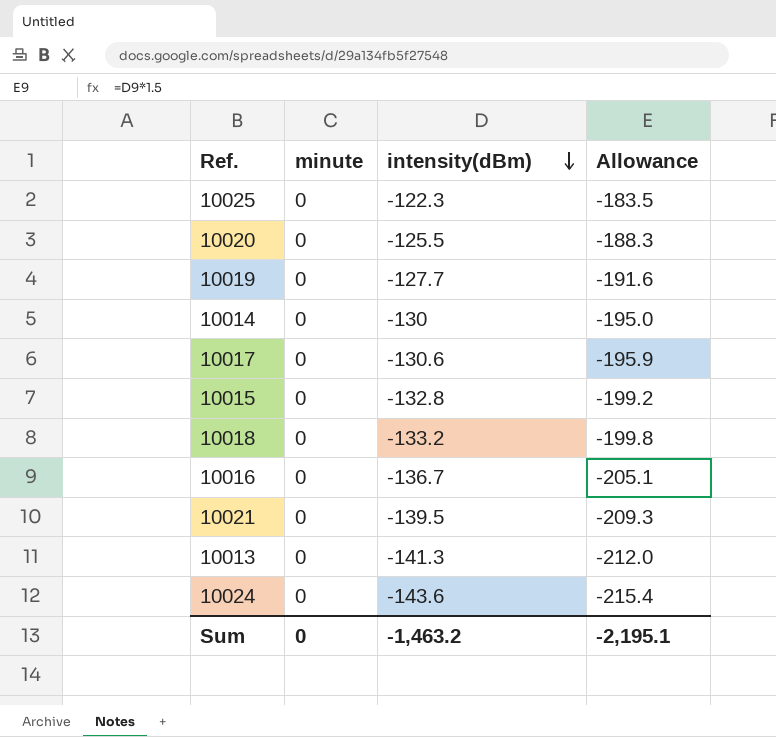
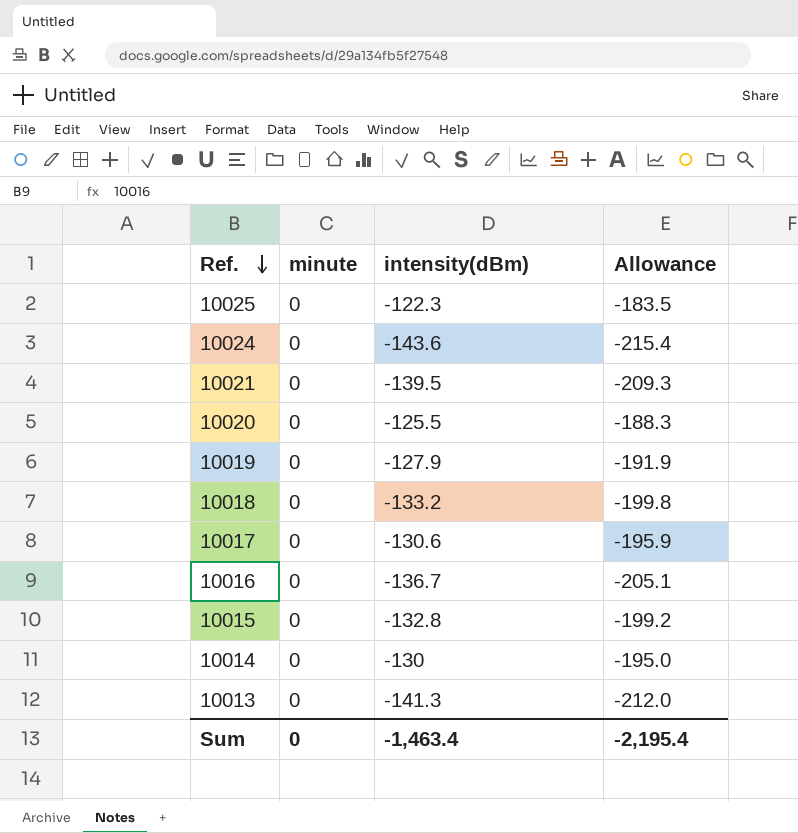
row order: intensity(dBm) descending -> Ref. descending
10019 | intensity(dBm): -127.7 -> -127.9
10019 | Allowance: -191.6 -> -191.9
Sum | intensity(dBm): -1,463.2 -> -1,463.4
Sum | Allowance: -2,195.1 -> -2,195.4

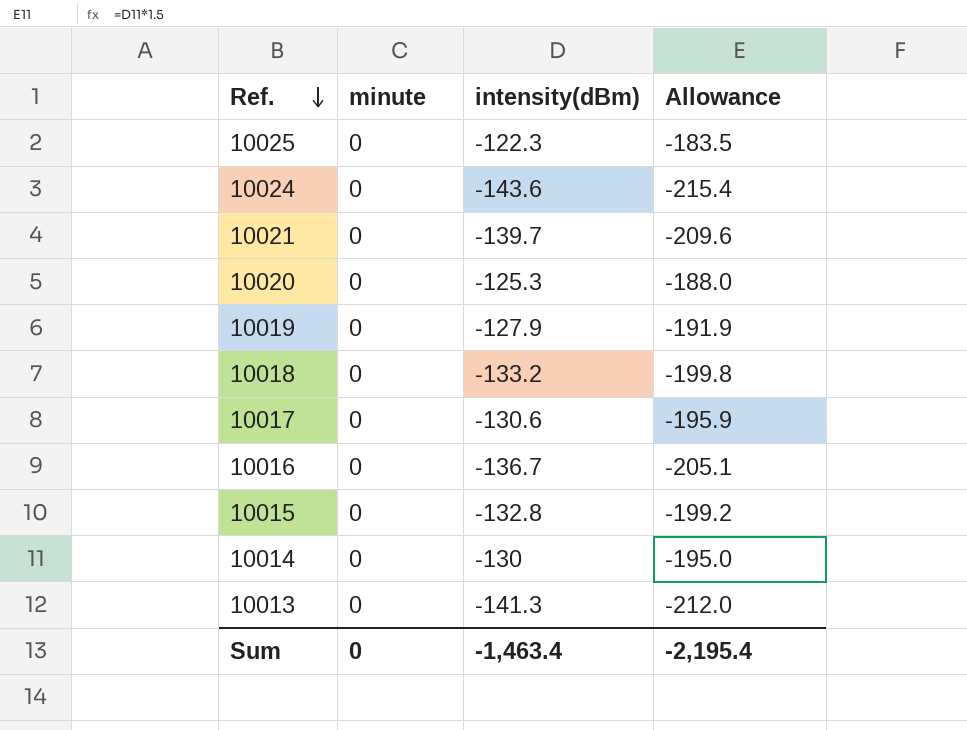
10021 | intensity(dBm): -139.5 -> -139.7
10021 | Allowance: -209.3 -> -209.6
10020 | intensity(dBm): -125.5 -> -125.3
10020 | Allowance: -188.3 -> -188.0

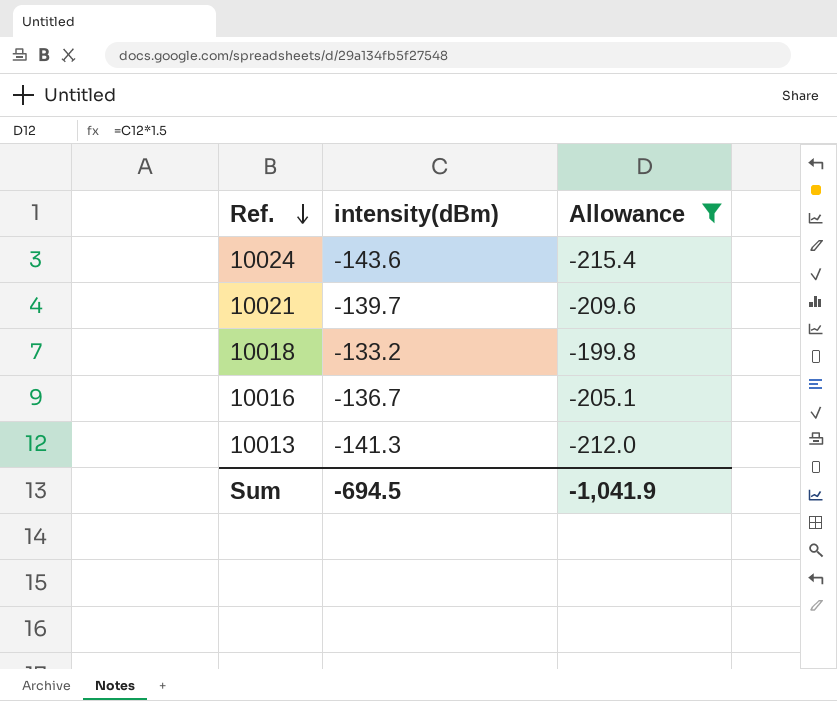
filter: none -> Allowance <= -199.8
column minute | position: 2 -> none
Sum | intensity(dBm): -1,463.4 -> -694.5
Sum | Allowance: -2,195.4 -> -1,041.9

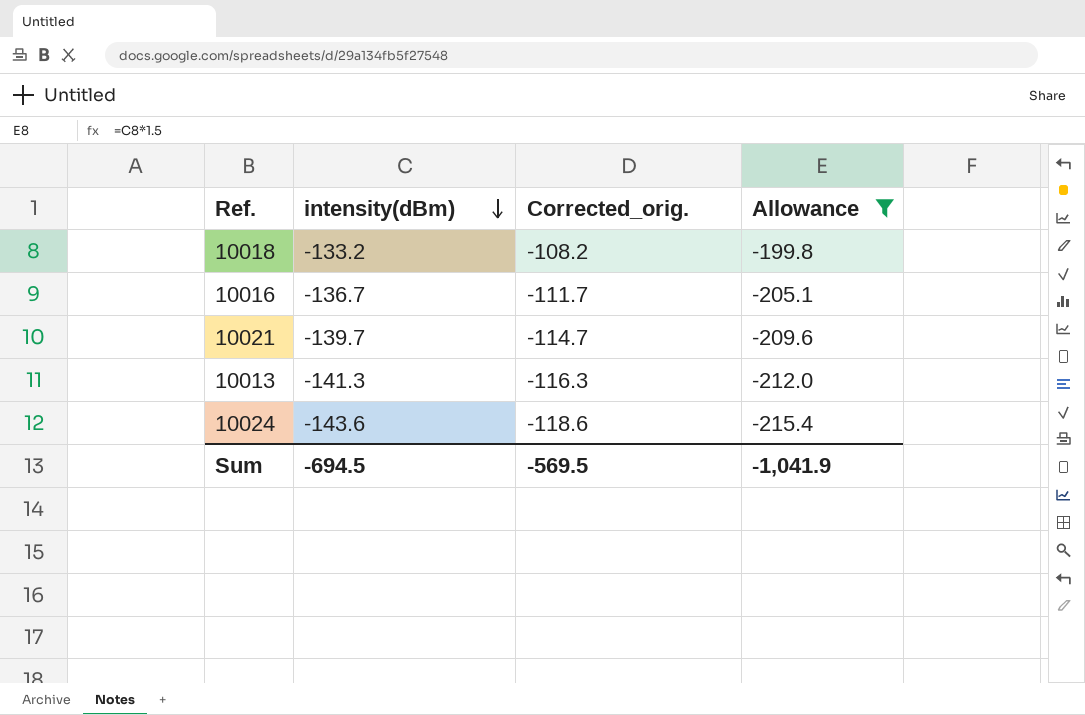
row order: Ref. descending -> intensity(dBm) descending
column Corrected_orig. | formula: none -> [intensity(dBm)] + 25

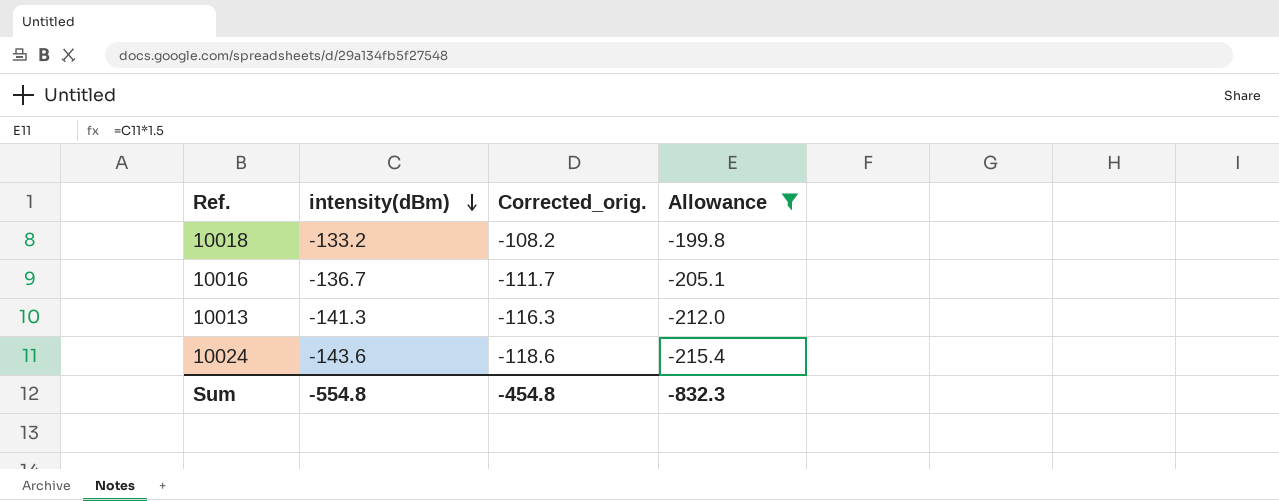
row 10021: -139.7 | -114.7 | -209.6 -> none
Sum | intensity(dBm): -694.5 -> -554.8
Sum | Corrected_orig.: -569.5 -> -454.8
Sum | Allowance: -1,041.9 -> -832.3

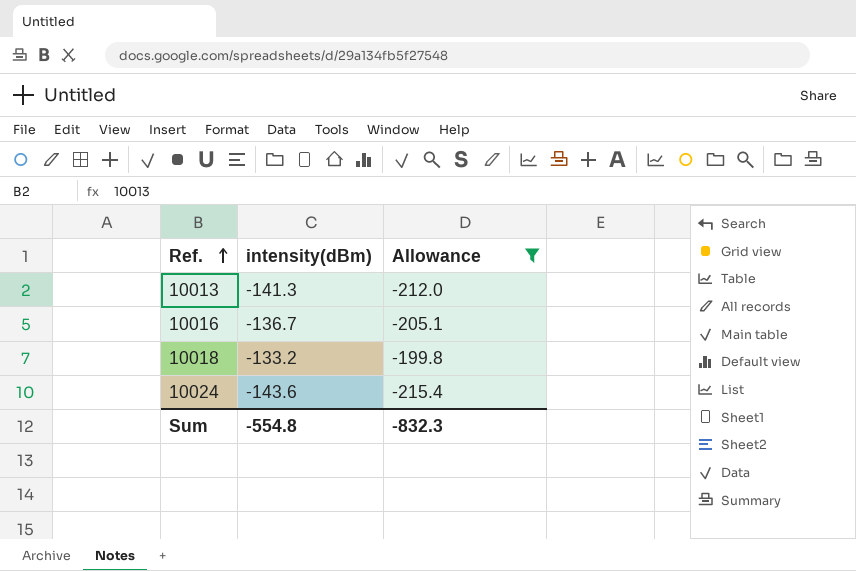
row order: intensity(dBm) descending -> Ref. ascending
column Corrected_orig. | formula: [intensity(dBm)] + 25 -> none

